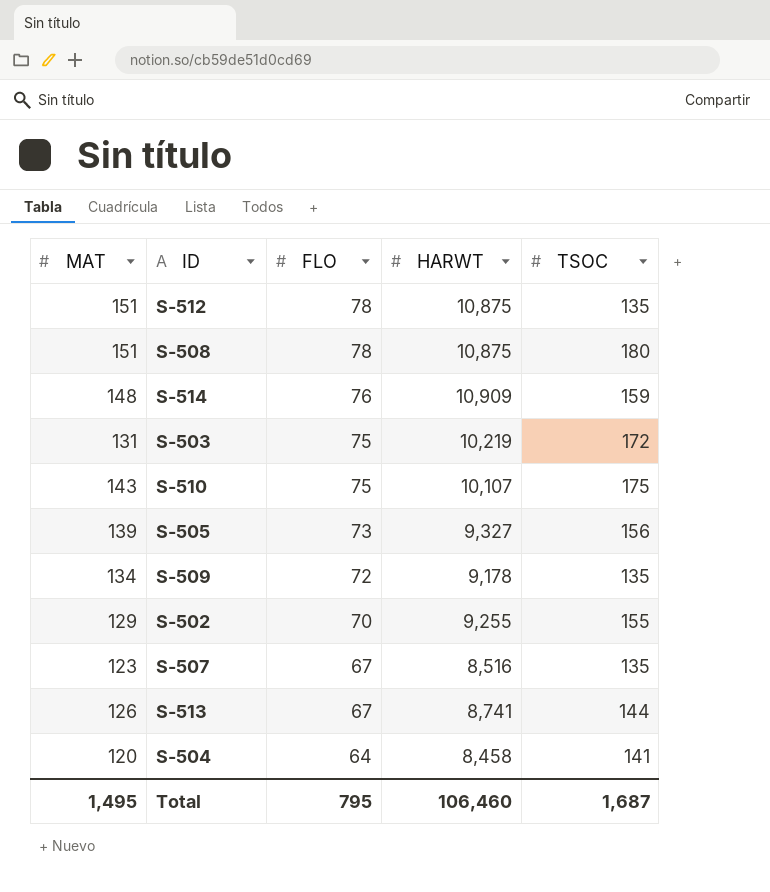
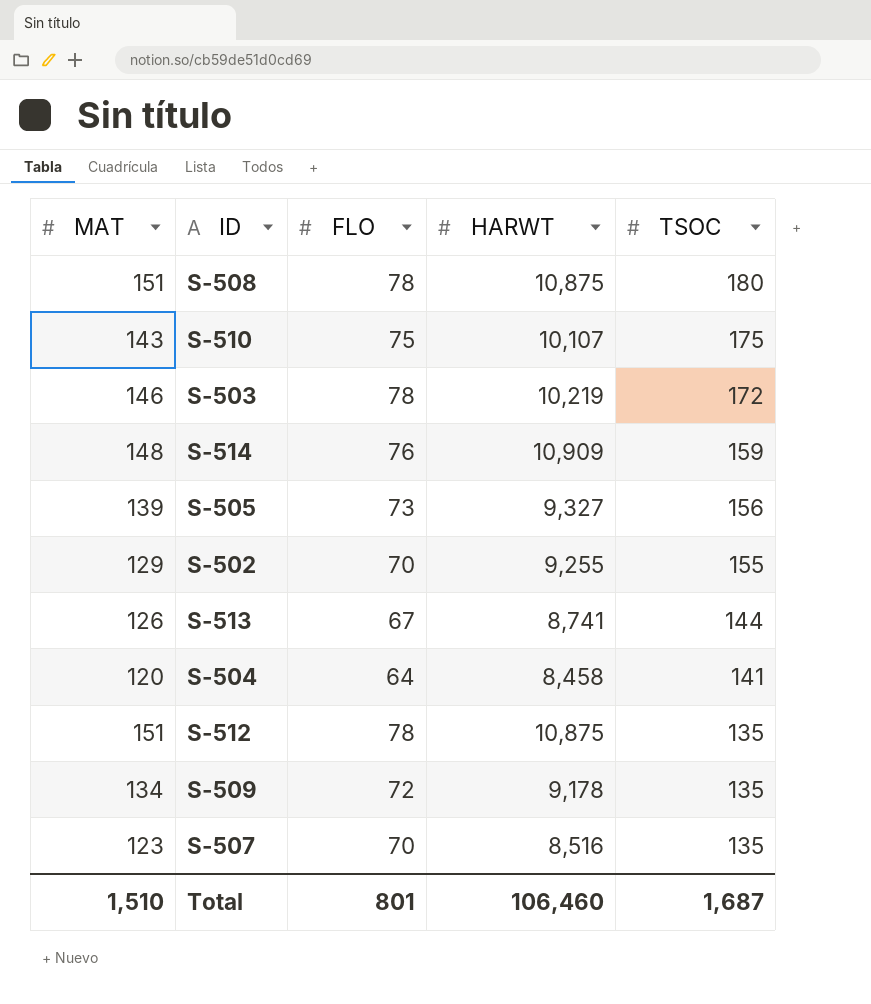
row order: FLO descending -> TSOC descending
S-503 | MAT: 131 -> 146
S-503 | FLO: 75 -> 78
S-507 | FLO: 67 -> 70
Total | MAT: 1,495 -> 1,510
Total | FLO: 795 -> 801

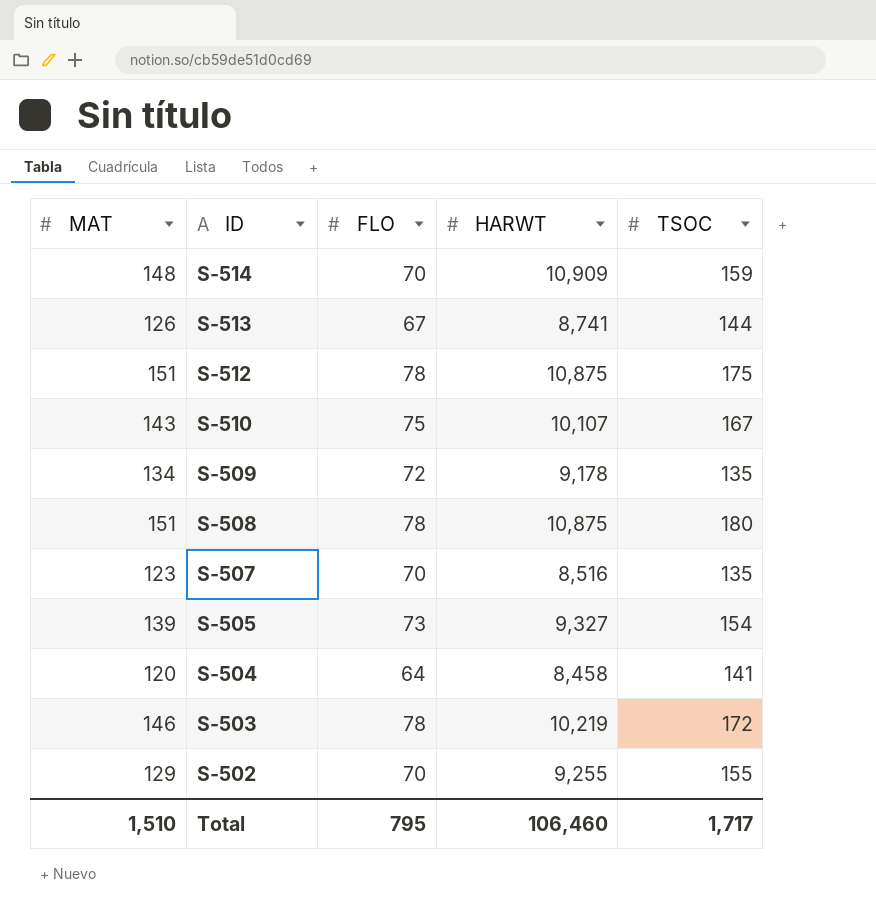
row order: TSOC descending -> ID descending
S-514 | FLO: 76 -> 70
S-512 | TSOC: 135 -> 175
S-510 | TSOC: 175 -> 167
S-505 | TSOC: 156 -> 154
Total | FLO: 801 -> 795
Total | TSOC: 1,687 -> 1,717

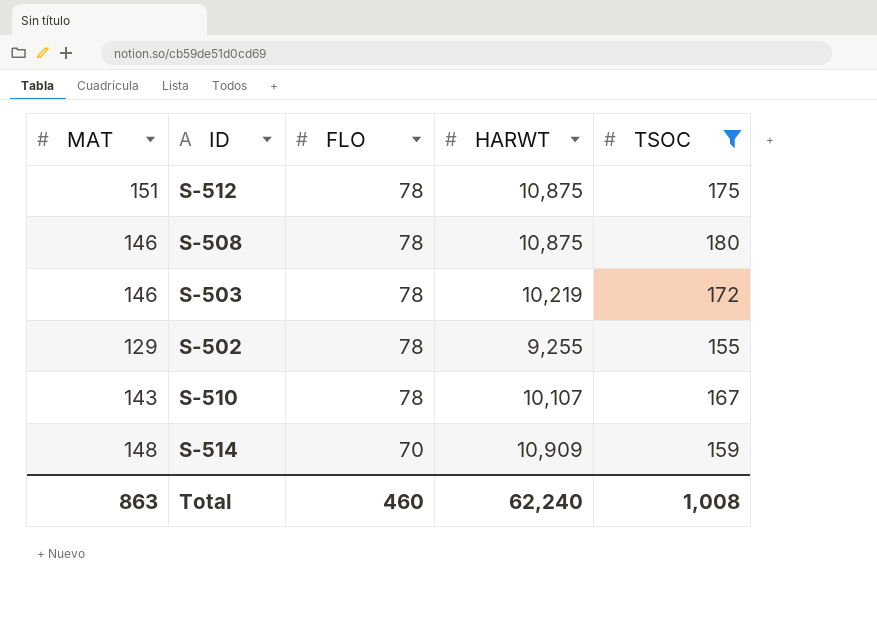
filter: none -> TSOC >= 155
row order: ID descending -> FLO descending
S-508 | MAT: 151 -> 146
S-502 | FLO: 70 -> 78
S-510 | FLO: 75 -> 78
Total | MAT: 1,510 -> 863
Total | FLO: 795 -> 460
Total | HARWT: 106,460 -> 62,240
Total | TSOC: 1,717 -> 1,008

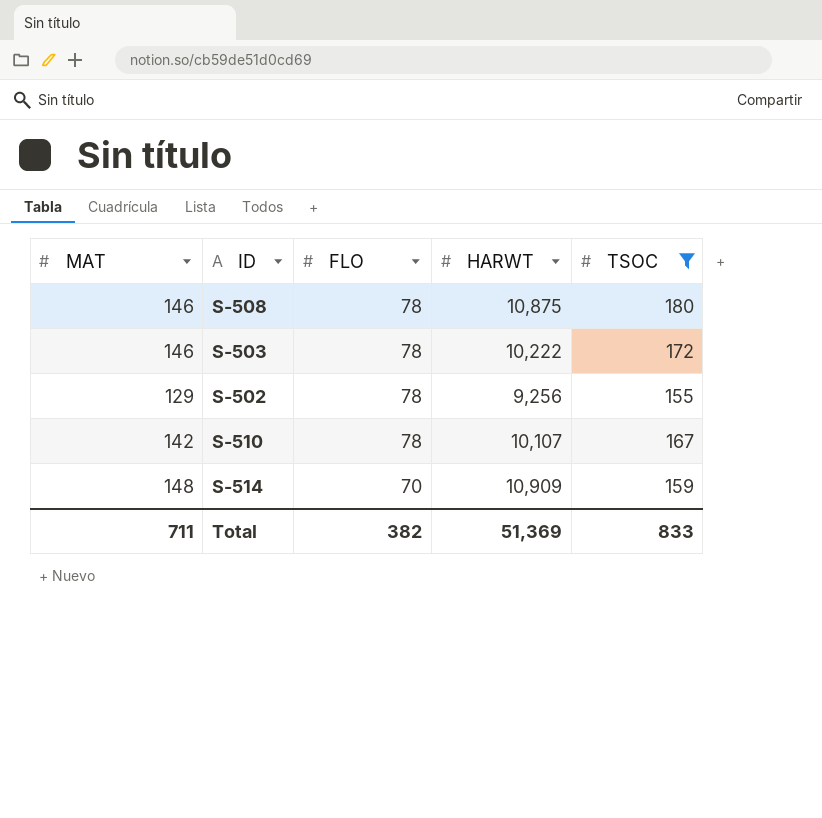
row S-512: 151 | 78 | 10,875 | 175 -> none
S-503 | HARWT: 10,219 -> 10,222
S-502 | HARWT: 9,255 -> 9,256
S-510 | MAT: 143 -> 142
Total | MAT: 863 -> 711
Total | FLO: 460 -> 382
Total | HARWT: 62,240 -> 51,369
Total | TSOC: 1,008 -> 833

